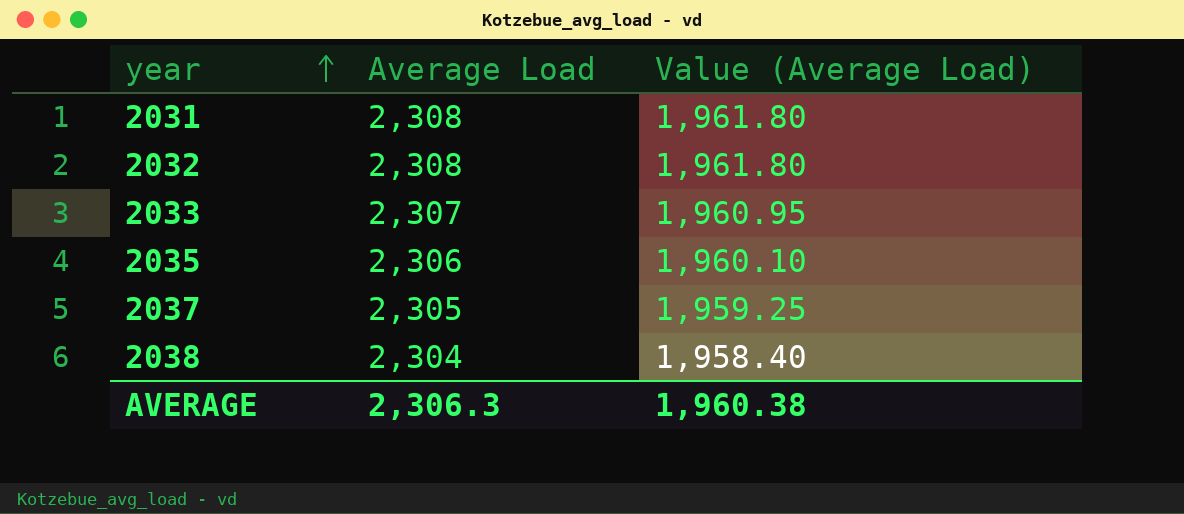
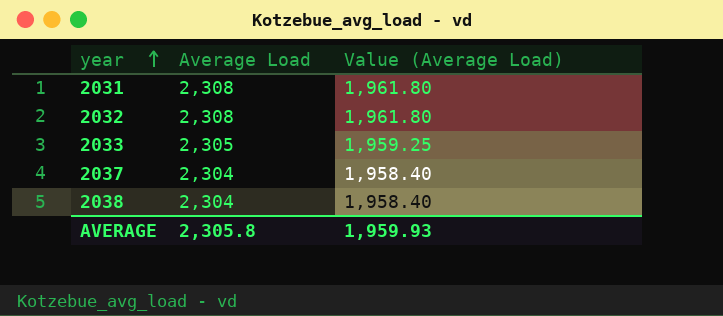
row 2035: 2,306 | 1,960.10 -> none
2033 | Average Load: 2,307 -> 2,305
2033 | Value (Average Load): 1,960.95 -> 1,959.25
2037 | Average Load: 2,305 -> 2,304
2037 | Value (Average Load): 1,959.25 -> 1,958.40
AVERAGE | Average Load: 2,306.3 -> 2,305.8
AVERAGE | Value (Average Load): 1,960.38 -> 1,959.93

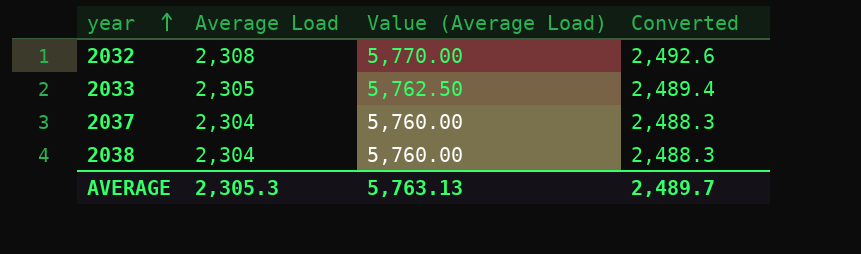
column Value (Average Load) | formula: [Average Load] * 0.85 -> [Average Load] * 2.5
column Converted | formula: none -> [Average Load] * 1.08
row 2031: 2,308 | 1,961.80 -> none
AVERAGE | Average Load: 2,305.8 -> 2,305.3
AVERAGE | Value (Average Load): 1,959.93 -> 5,763.13

